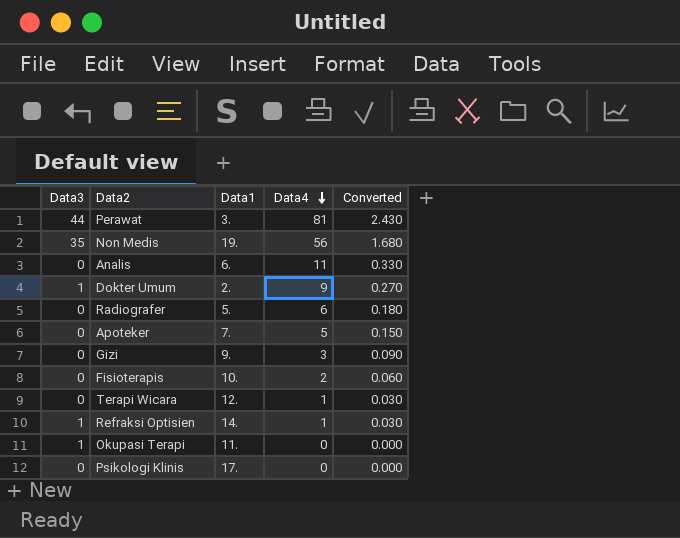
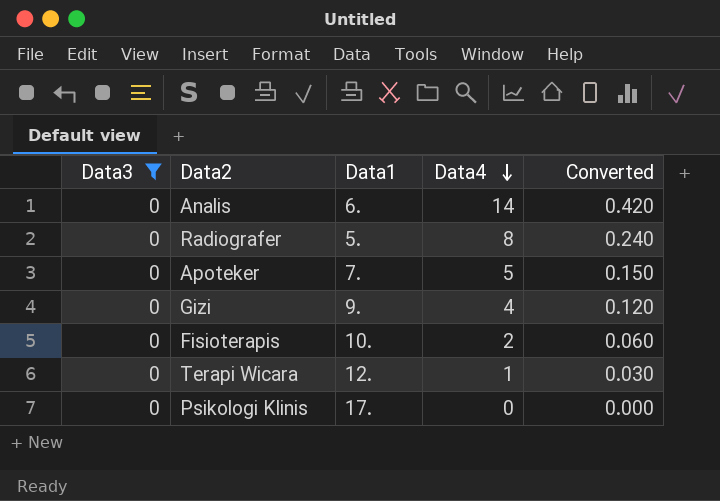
filter: none -> Data3 = 0
Analis | Data4: 11 -> 14
Analis | Converted: 0.330 -> 0.420
Radiografer | Data4: 6 -> 8
Radiografer | Converted: 0.180 -> 0.240
Gizi | Data4: 3 -> 4
Gizi | Converted: 0.090 -> 0.120

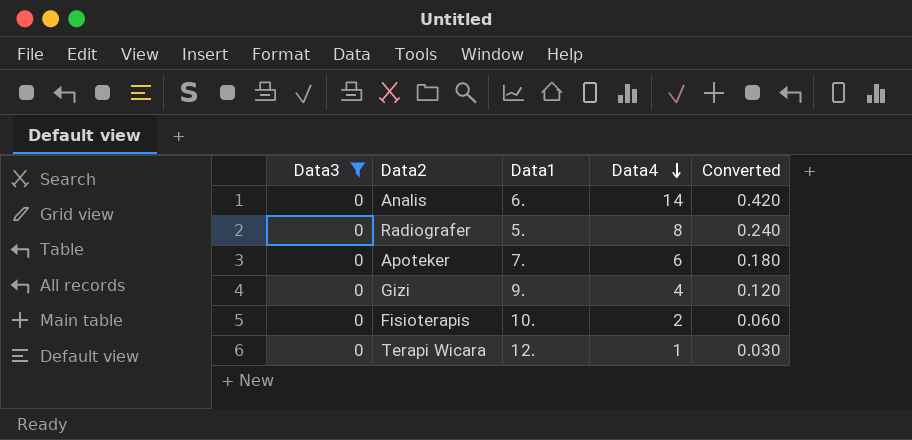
row Psikologi Klinis: 0 | 17. | 0 | 0.000 -> none
Apoteker | Data4: 5 -> 6
Apoteker | Converted: 0.150 -> 0.180

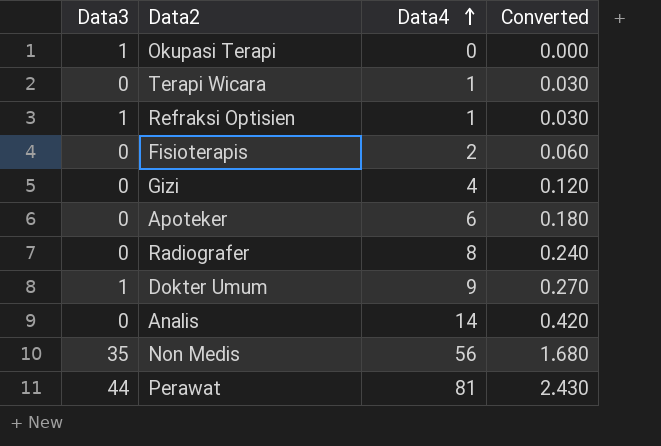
filter: Data3 = 0 -> none
row order: Data4 descending -> Data4 ascending
column Data1 | position: 3 -> none

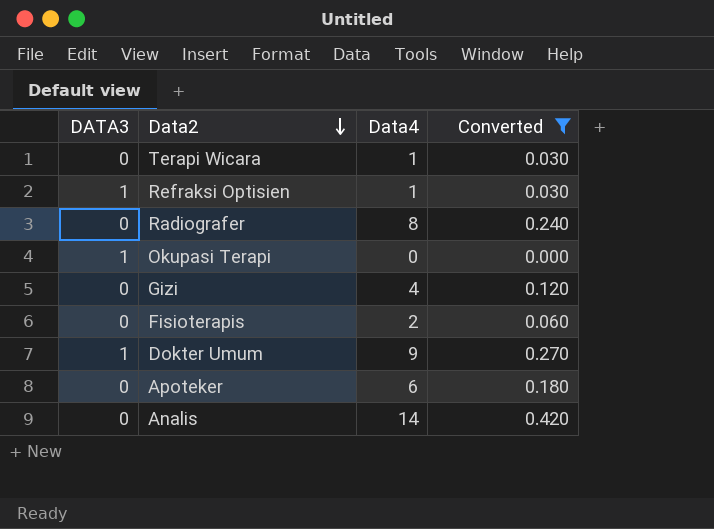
filter: none -> Converted <= 0.420
row order: Data4 ascending -> Data2 descending
column name: Data3 -> DATA3

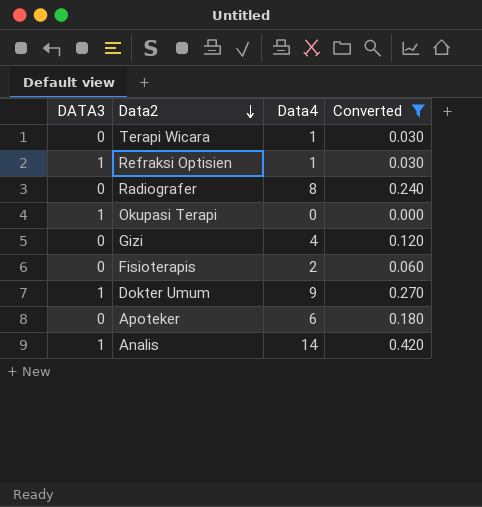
Analis | DATA3: 0 -> 1

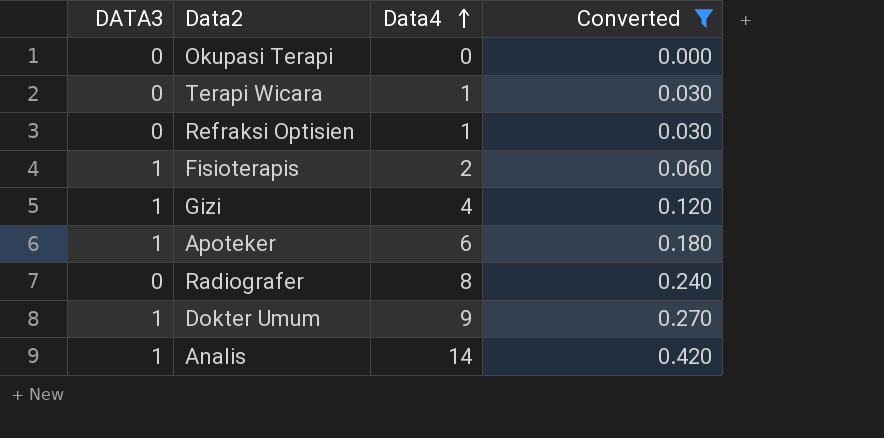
row order: Data2 descending -> Data4 ascending
Okupasi Terapi | DATA3: 1 -> 0
Refraksi Optisien | DATA3: 1 -> 0
Fisioterapis | DATA3: 0 -> 1
Gizi | DATA3: 0 -> 1
Apoteker | DATA3: 0 -> 1

